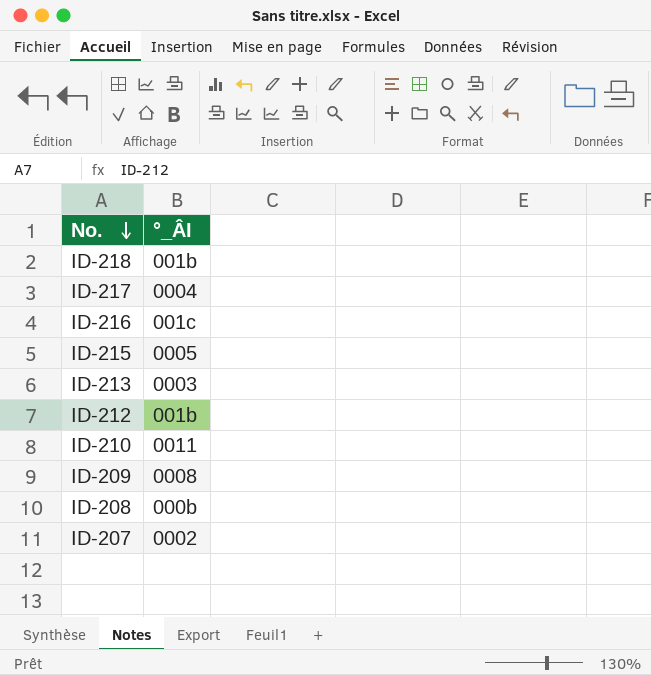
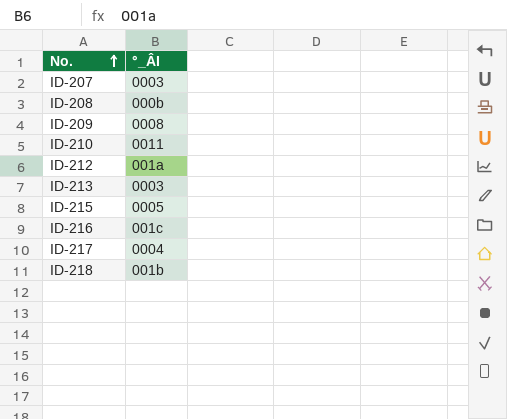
row order: No. descending -> No. ascending
ID-207 | °_ÂI: 0002 -> 0003
ID-212 | °_ÂI: 001b -> 001a

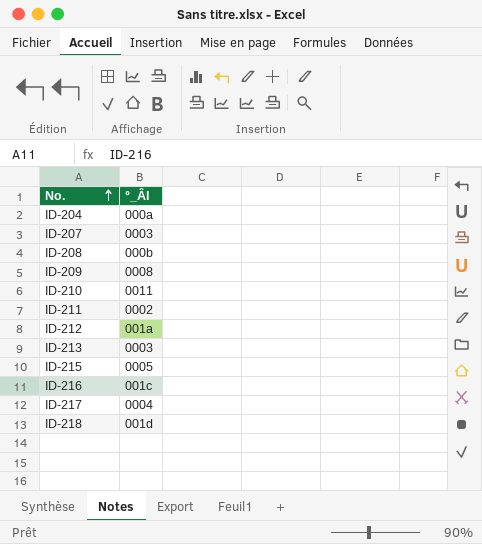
row ID-204: none -> 000a
row ID-211: none -> 0002
ID-218 | °_ÂI: 001b -> 001d

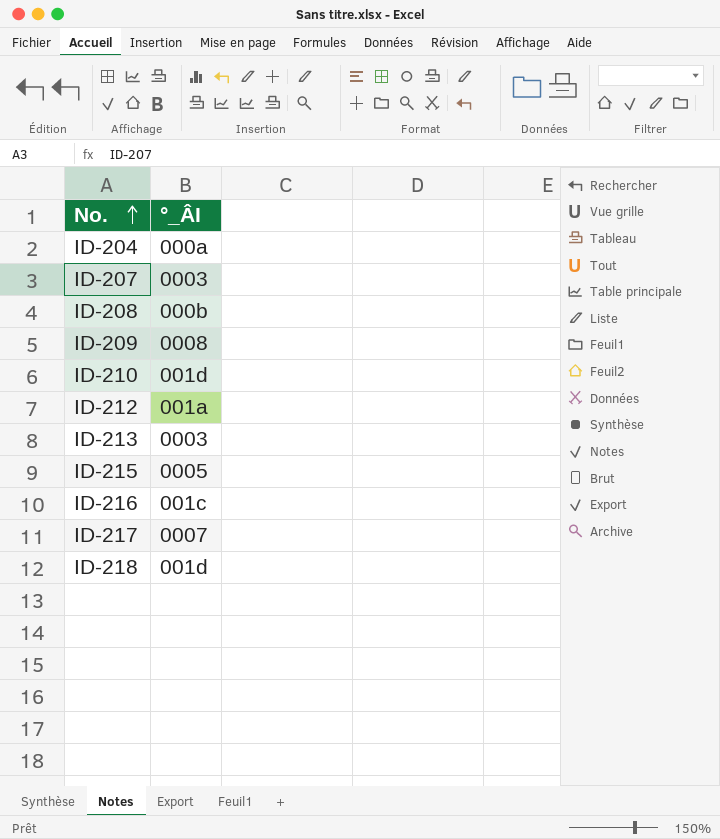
row ID-211: 0002 -> none
ID-210 | °_ÂI: 0011 -> 001d
ID-217 | °_ÂI: 0004 -> 0007

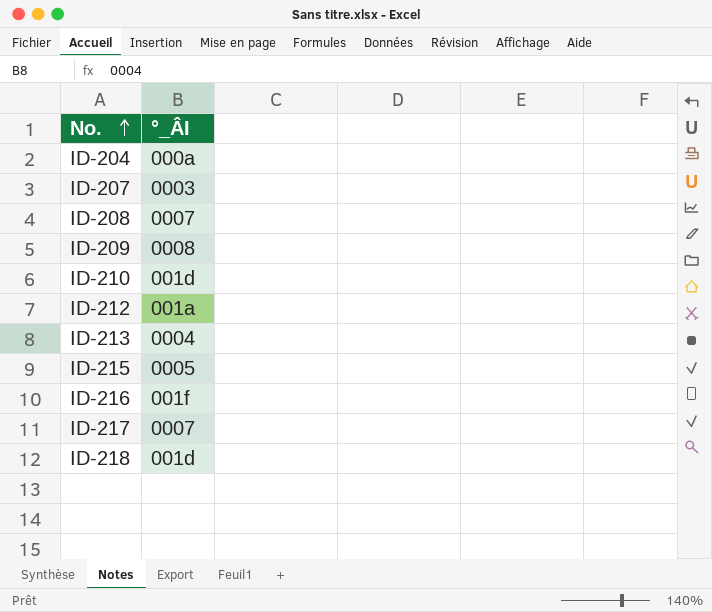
ID-208 | °_ÂI: 000b -> 0007
ID-213 | °_ÂI: 0003 -> 0004
ID-216 | °_ÂI: 001c -> 001f

